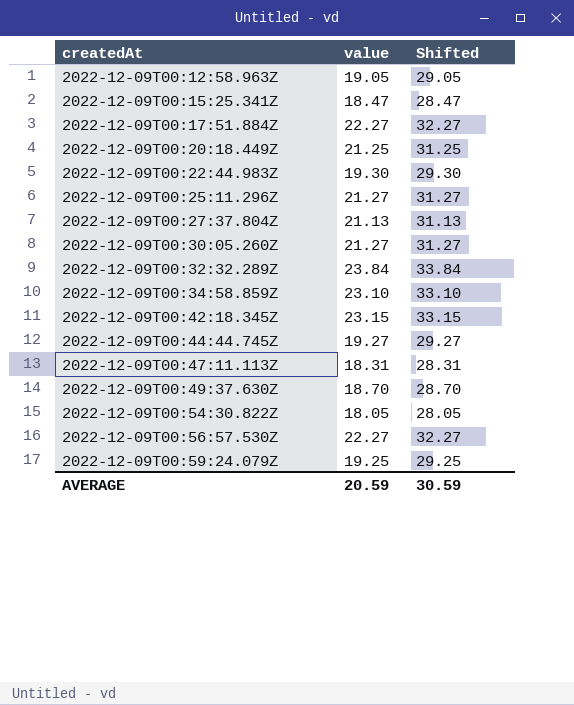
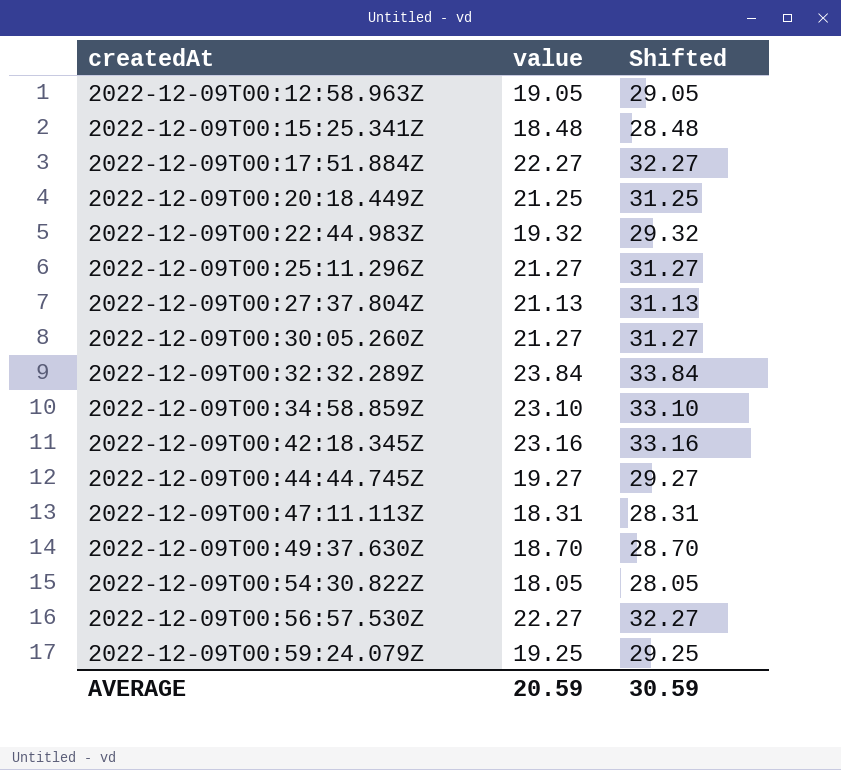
2022-12-09T00:15:25.341Z | value: 18.47 -> 18.48
2022-12-09T00:15:25.341Z | Shifted: 28.47 -> 28.48
2022-12-09T00:22:44.983Z | value: 19.30 -> 19.32
2022-12-09T00:22:44.983Z | Shifted: 29.30 -> 29.32
2022-12-09T00:42:18.345Z | value: 23.15 -> 23.16
2022-12-09T00:42:18.345Z | Shifted: 33.15 -> 33.16

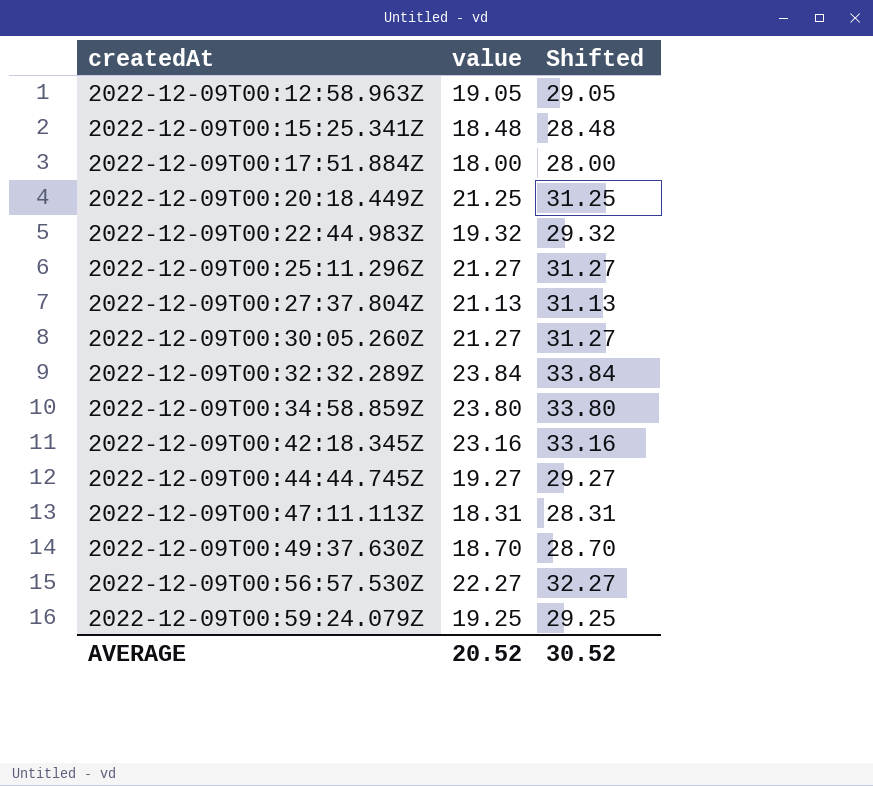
row 2022-12-09T00:54:30.822Z: 18.05 | 28.05 -> none
2022-12-09T00:17:51.884Z | value: 22.27 -> 18.00
2022-12-09T00:17:51.884Z | Shifted: 32.27 -> 28.00
2022-12-09T00:34:58.859Z | value: 23.10 -> 23.80
2022-12-09T00:34:58.859Z | Shifted: 33.10 -> 33.80
AVERAGE | value: 20.59 -> 20.52
AVERAGE | Shifted: 30.59 -> 30.52

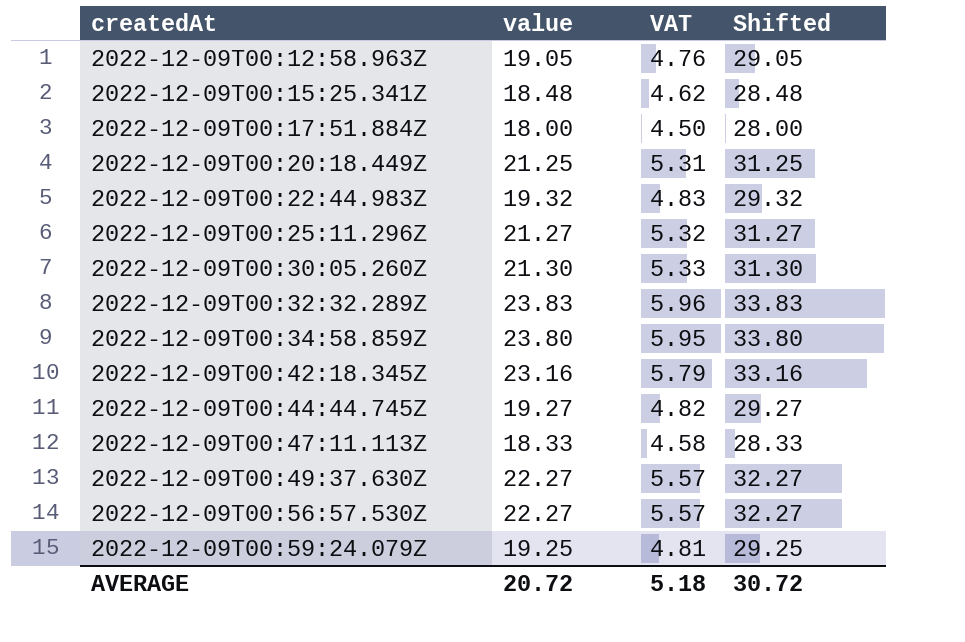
column VAT | formula: none -> [value] * 0.25
row 2022-12-09T00:27:37.804Z: 21.13 | 31.13 -> none
2022-12-09T00:30:05.260Z | value: 21.27 -> 21.30
2022-12-09T00:30:05.260Z | Shifted: 31.27 -> 31.30
2022-12-09T00:32:32.289Z | value: 23.84 -> 23.83
2022-12-09T00:32:32.289Z | Shifted: 33.84 -> 33.83
2022-12-09T00:47:11.113Z | value: 18.31 -> 18.33
2022-12-09T00:47:11.113Z | Shifted: 28.31 -> 28.33
2022-12-09T00:49:37.630Z | value: 18.70 -> 22.27
2022-12-09T00:49:37.630Z | Shifted: 28.70 -> 32.27
AVERAGE | value: 20.52 -> 20.72
AVERAGE | Shifted: 30.52 -> 30.72

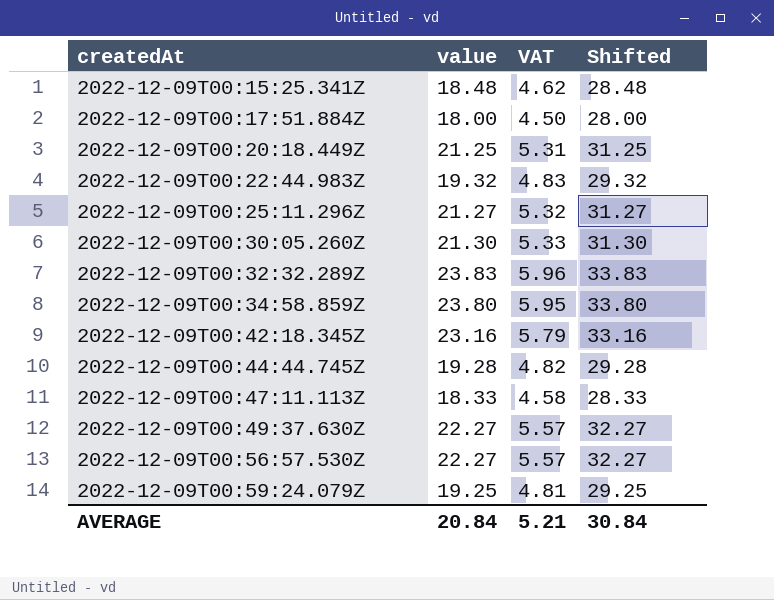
row 2022-12-09T00:12:58.963Z: 19.05 | 4.76 | 29.05 -> none
2022-12-09T00:44:44.745Z | value: 19.27 -> 19.28
2022-12-09T00:44:44.745Z | Shifted: 29.27 -> 29.28
AVERAGE | value: 20.72 -> 20.84
AVERAGE | VAT: 5.18 -> 5.21
AVERAGE | Shifted: 30.72 -> 30.84

